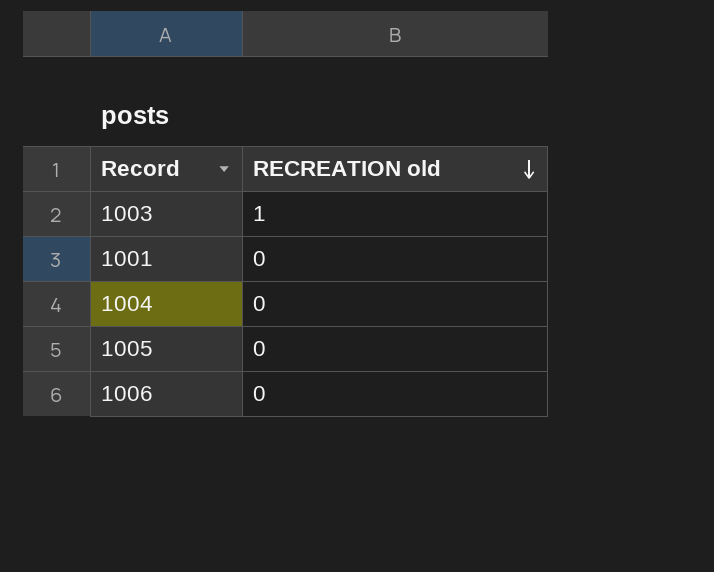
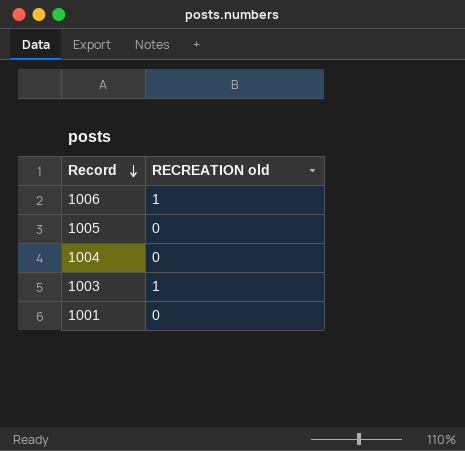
row order: RECREATION old descending -> Record descending
1006 | RECREATION old: 0 -> 1

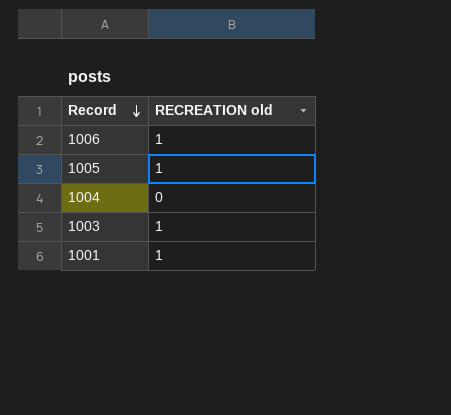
1005 | RECREATION old: 0 -> 1
1001 | RECREATION old: 0 -> 1

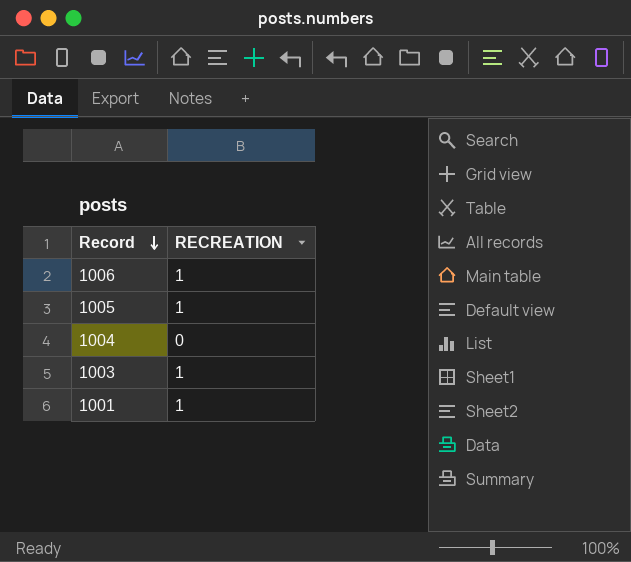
column name: RECREATION old -> RECREATION

